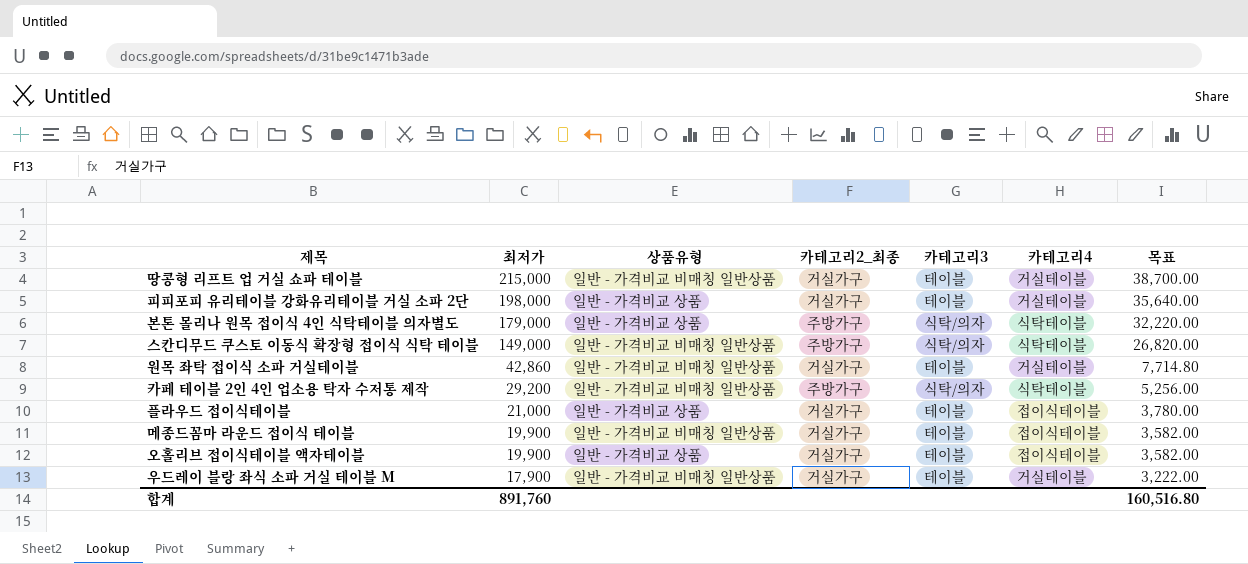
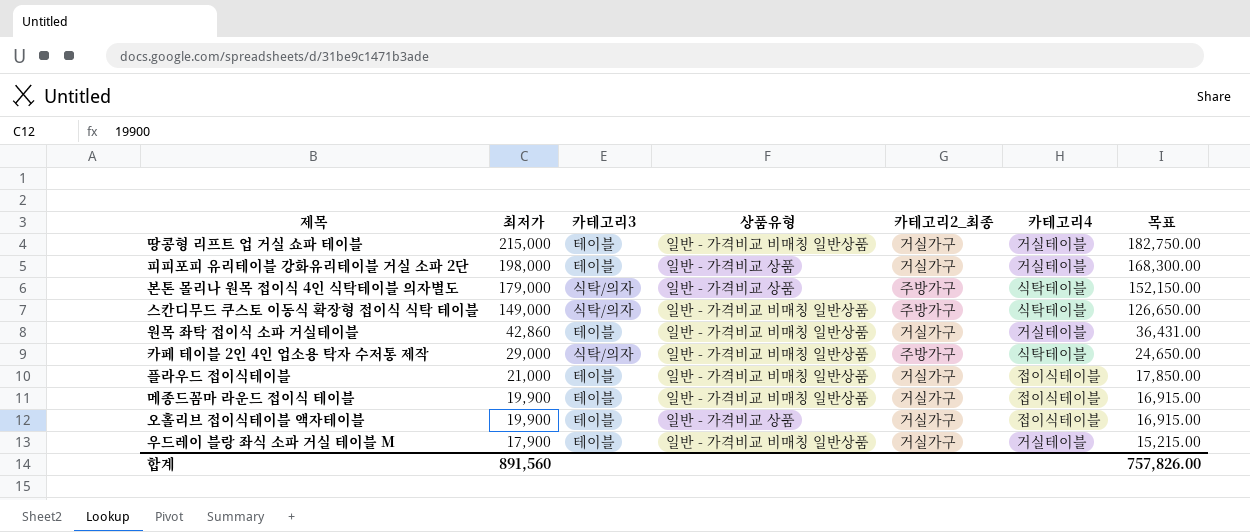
column 카테고리3 | position: 5 -> 3
column 목표 | formula: [최저가] * 0.18 -> [최저가] * 0.85
카페 테이블 2인 4인 업소용 탁자 수저통 제작 | 최저가: 29,200 -> 29,000
플라우드 접이식테이블 | 상품유형: 일반 - 가격비교 상품 -> 일반 - 가격비교 비매칭 일반상품
합계 | 최저가: 891,760 -> 891,560
합계 | 목표: 160,516.80 -> 757,826.00

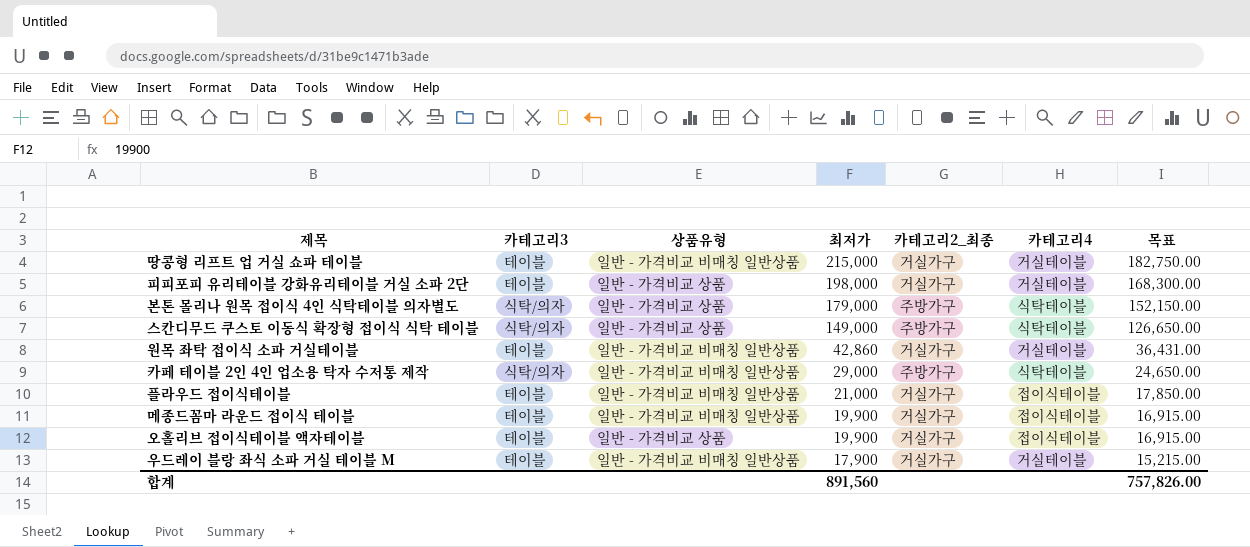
column 최저가 | position: 2 -> 4
스칸디무드 쿠스토 이동식 확장형 접이식 식탁 테이블 | 상품유형: 일반 - 가격비교 비매칭 일반상품 -> 일반 - 가격비교 상품

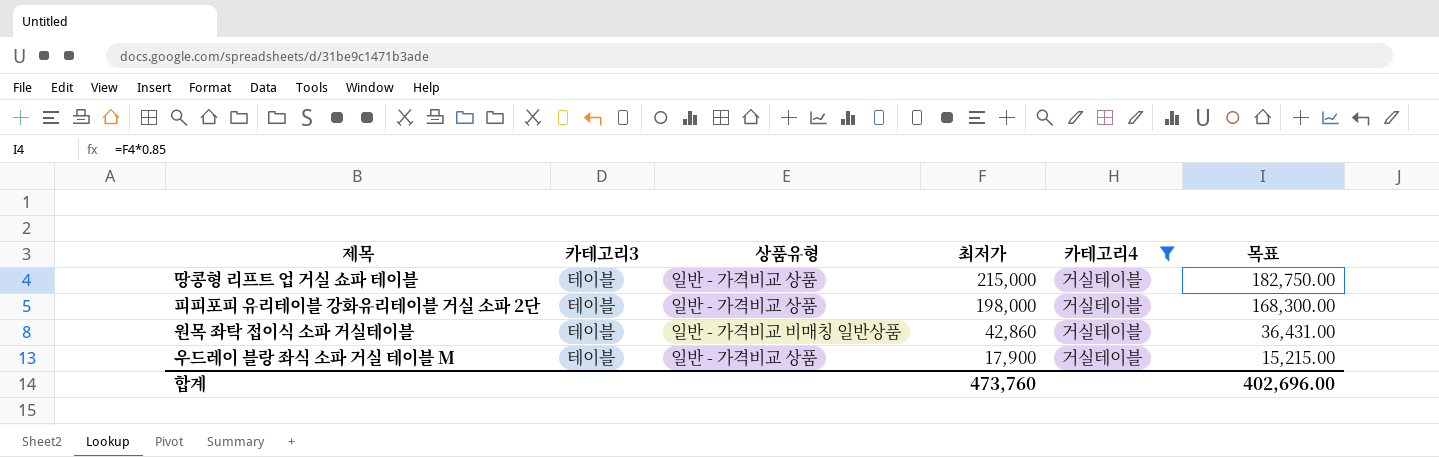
filter: none -> 카테고리4 = 거실테이블
column 카테고리2_최종 | position: 5 -> none
땅콩형 리프트 업 거실 쇼파 테이블 | 상품유형: 일반 - 가격비교 비매칭 일반상품 -> 일반 - 가격비교 상품
우드레이 블랑 좌식 소파 거실 테이블 M | 상품유형: 일반 - 가격비교 비매칭 일반상품 -> 일반 - 가격비교 상품
합계 | 최저가: 891,560 -> 473,760
합계 | 목표: 757,826.00 -> 402,696.00

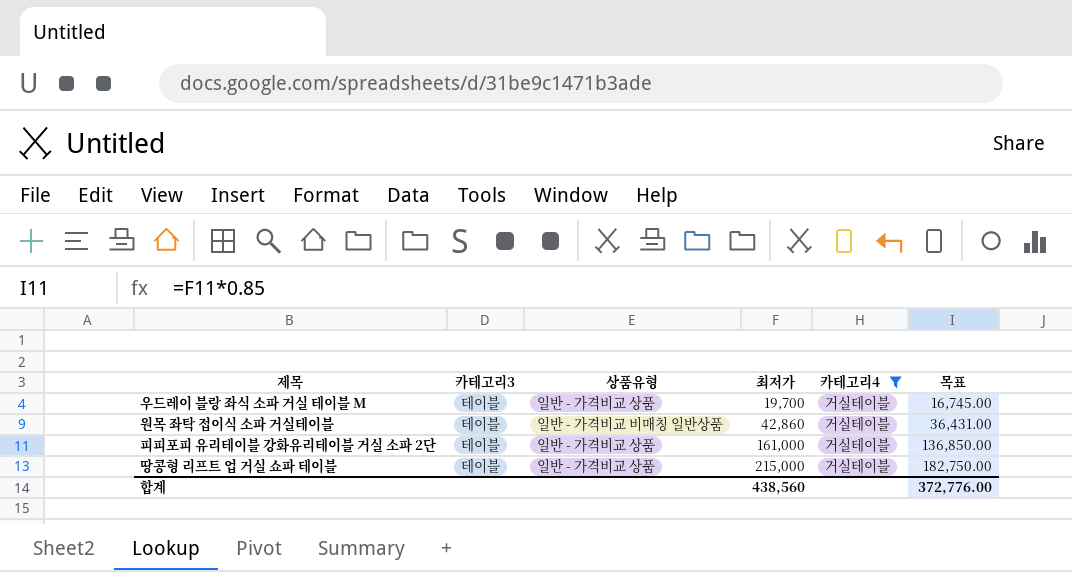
row order: 최저가 descending -> 최저가 ascending
우드레이 블랑 좌식 소파 거실 테이블 M | 최저가: 17,900 -> 19,700
우드레이 블랑 좌식 소파 거실 테이블 M | 목표: 15,215.00 -> 16,745.00
피피포피 유리테이블 강화유리테이블 거실 소파 2단 | 최저가: 198,000 -> 161,000
피피포피 유리테이블 강화유리테이블 거실 소파 2단 | 목표: 168,300.00 -> 136,850.00
합계 | 최저가: 473,760 -> 438,560
합계 | 목표: 402,696.00 -> 372,776.00

